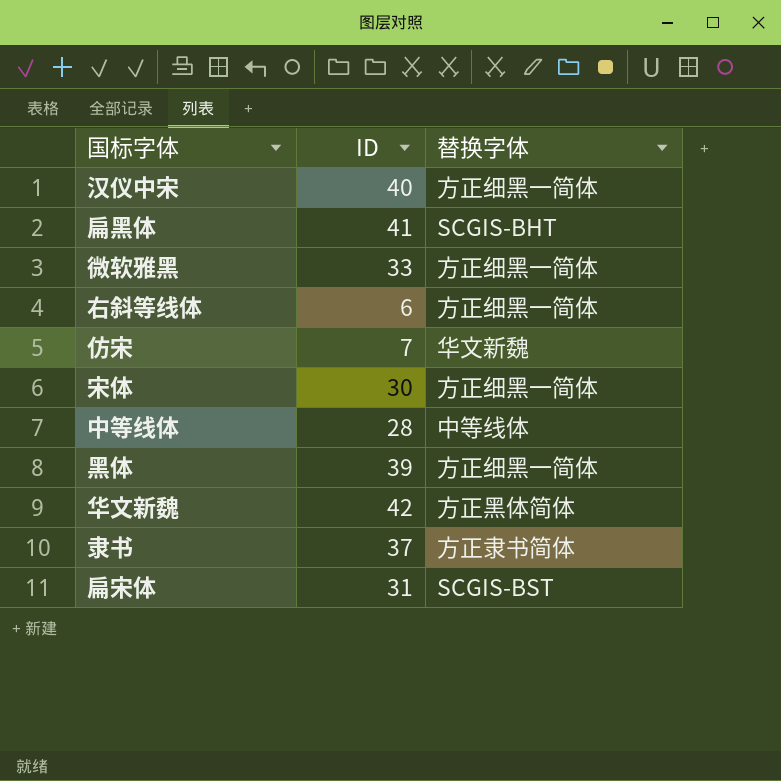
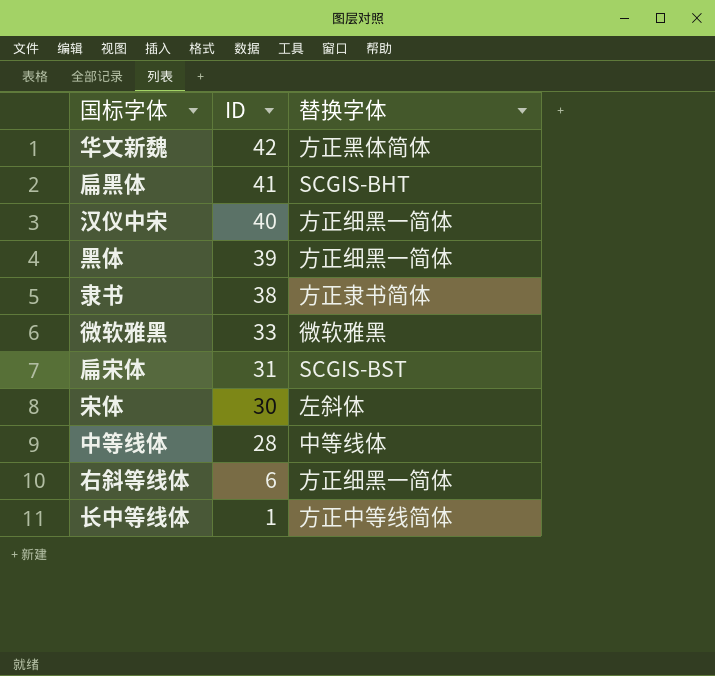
row order: none -> ID descending
row 仿宋: 7 | 华文新魏 -> none
隶书 | ID: 37 -> 38
微软雅黑 | 替换字体: 方正细黑一简体 -> 微软雅黑
宋体 | 替换字体: 方正细黑一简体 -> 左斜体
row 长中等线体: none -> 1 | 方正中等线简体

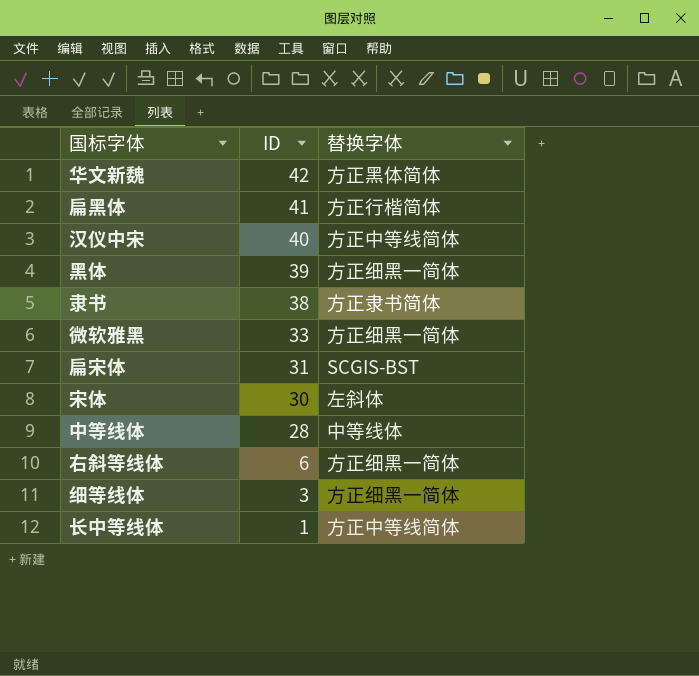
扁黑体 | 替换字体: SCGIS-BHT -> 方正行楷简体
汉仪中宋 | 替换字体: 方正细黑一简体 -> 方正中等线简体
微软雅黑 | 替换字体: 微软雅黑 -> 方正细黑一简体
row 细等线体: none -> 3 | 方正细黑一简体

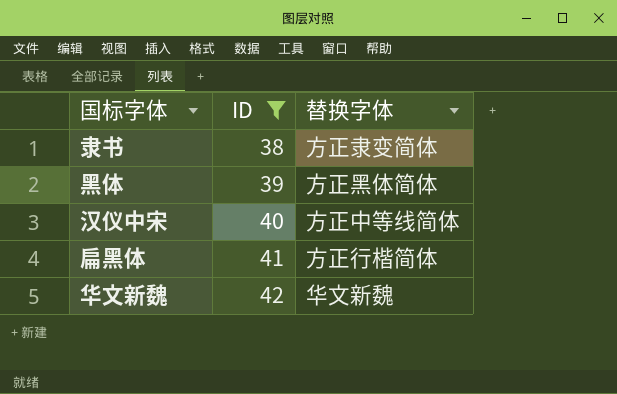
filter: none -> ID >= 38
row order: ID descending -> ID ascending
隶书 | 替换字体: 方正隶书简体 -> 方正隶变简体
黑体 | 替换字体: 方正细黑一简体 -> 方正黑体简体
华文新魏 | 替换字体: 方正黑体简体 -> 华文新魏

